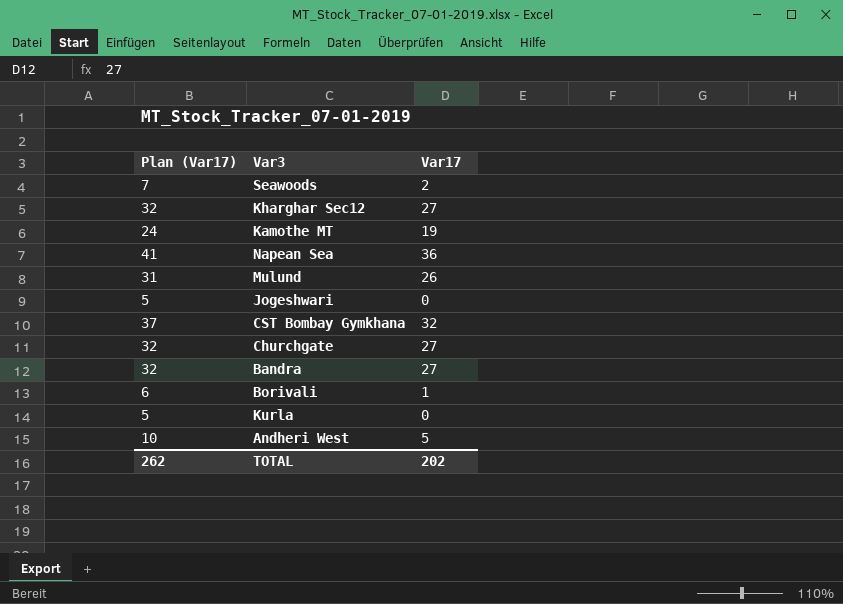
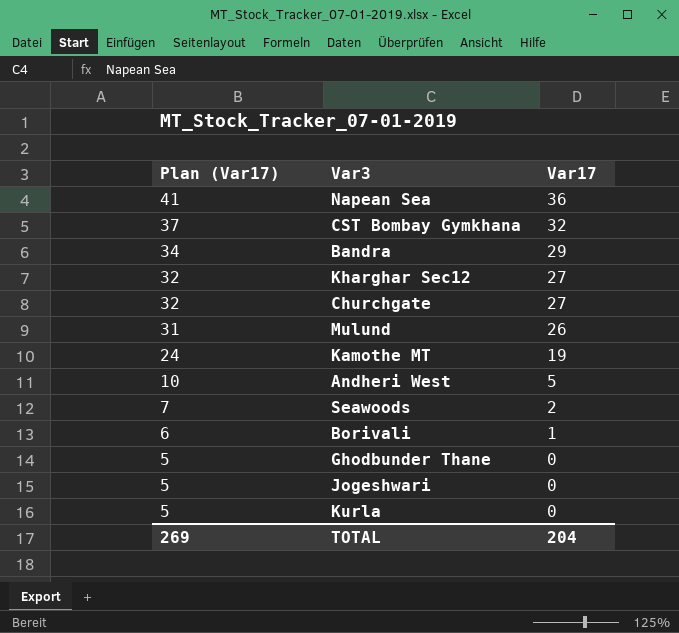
row order: none -> Plan (Var17) descending
Bandra | Plan (Var17): 32 -> 34
Bandra | Var17: 27 -> 29
row Ghodbunder Thane: none -> 5 | 0
TOTAL | Plan (Var17): 262 -> 269
TOTAL | Var17: 202 -> 204

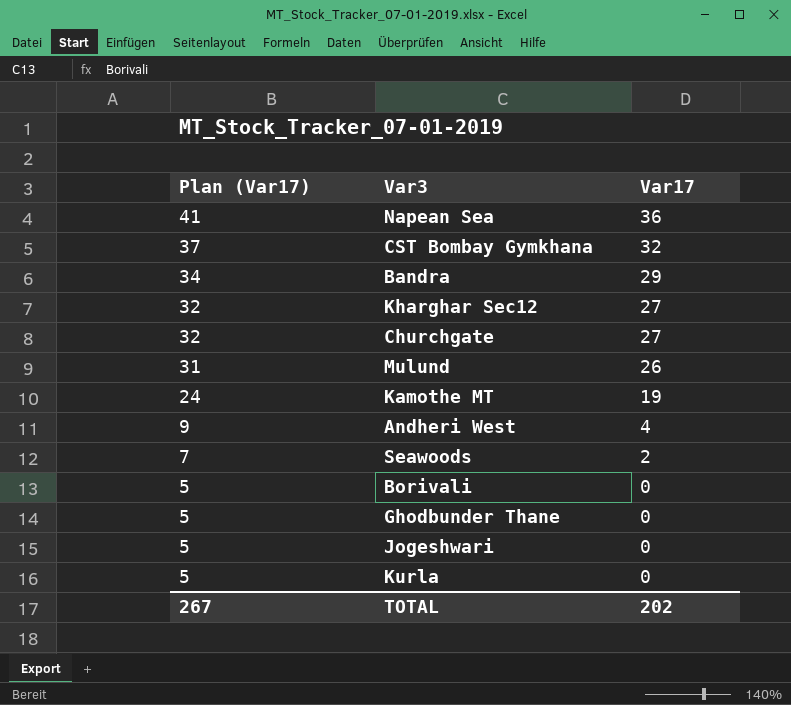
Andheri West | Plan (Var17): 10 -> 9
Andheri West | Var17: 5 -> 4
Borivali | Plan (Var17): 6 -> 5
Borivali | Var17: 1 -> 0
TOTAL | Plan (Var17): 269 -> 267
TOTAL | Var17: 204 -> 202

